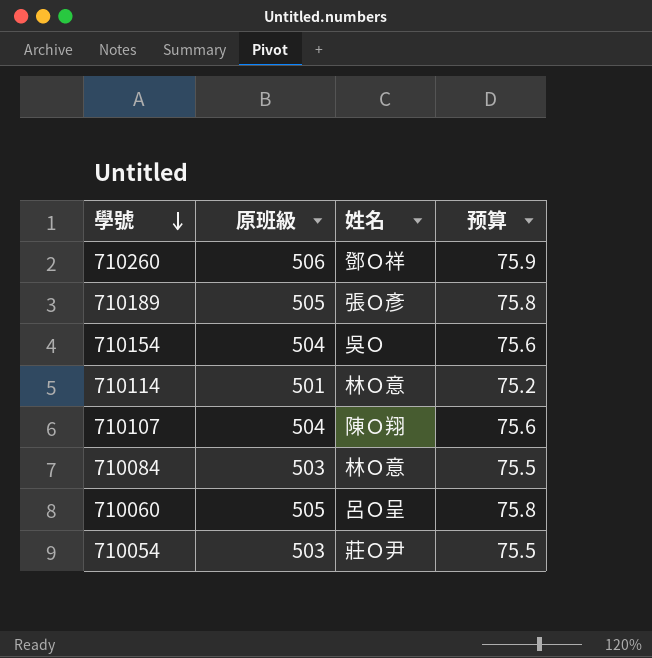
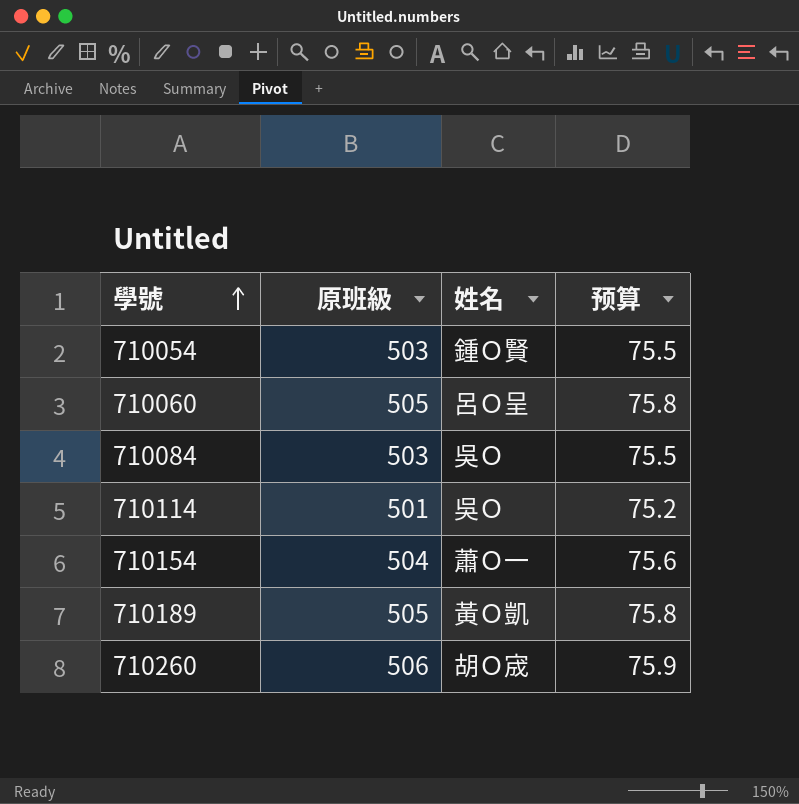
row order: 學號 descending -> 學號 ascending
row 710107: 504 | 陳Ｏ翔 | 75.6 -> none
710054 | 姓名: 莊Ｏ尹 -> 鍾Ｏ賢
710084 | 姓名: 林Ｏ意 -> 吳Ｏ
710114 | 姓名: 林Ｏ意 -> 吳Ｏ
710154 | 姓名: 吳Ｏ -> 蕭Ｏ一
710189 | 姓名: 張Ｏ彥 -> 黃Ｏ凱
710260 | 姓名: 鄧Ｏ祥 -> 胡Ｏ宬

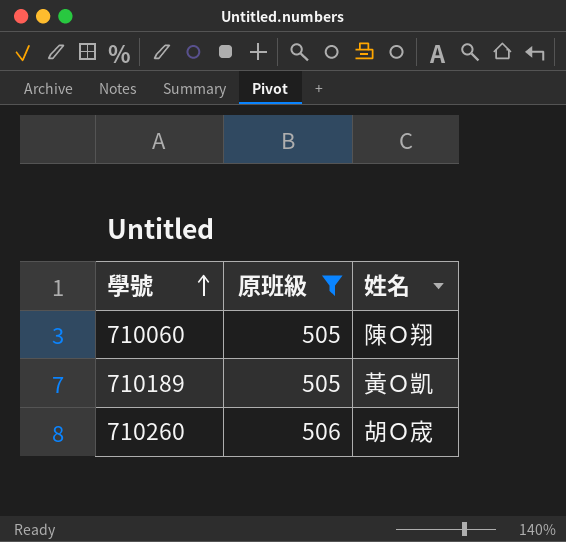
filter: none -> 原班級 >= 505
column 预算 | formula: [原班級] * 0.15 -> none
710060 | 姓名: 呂Ｏ呈 -> 陳Ｏ翔

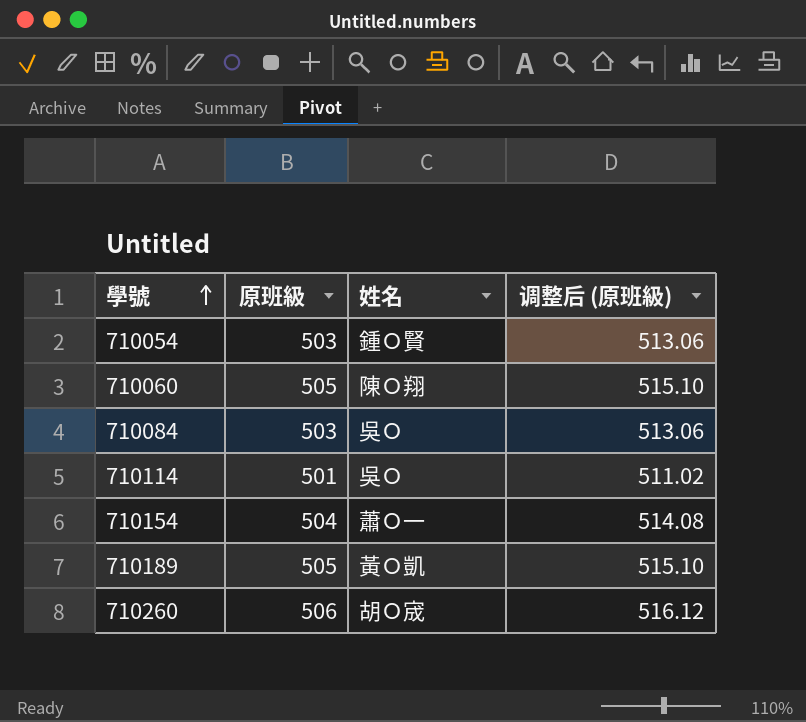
filter: 原班級 >= 505 -> none
column 调整后 (原班級) | formula: none -> [原班級] * 1.02

